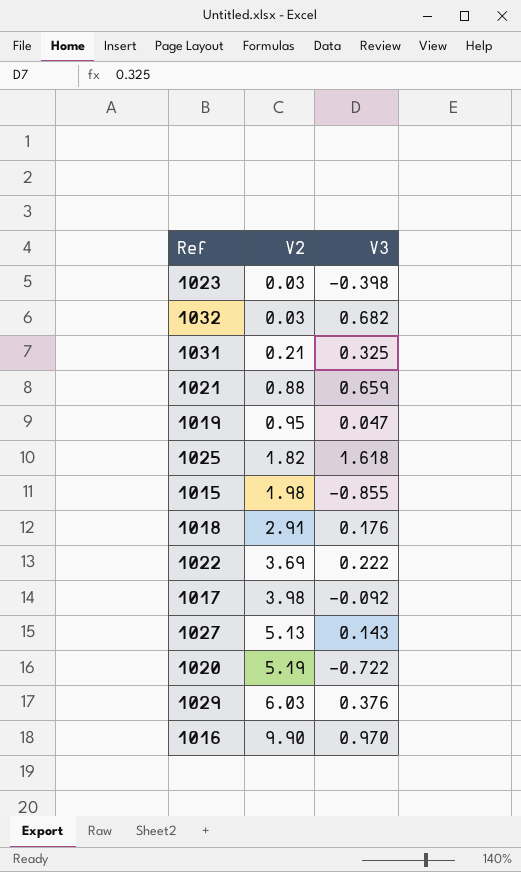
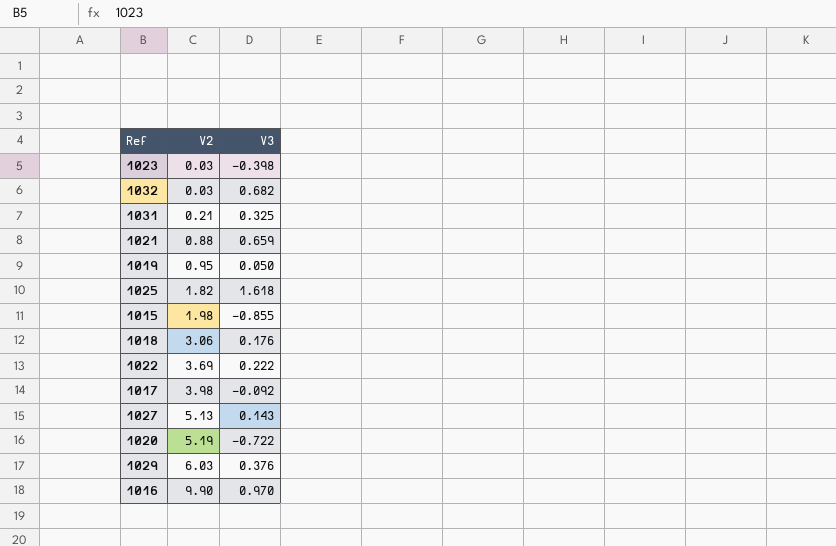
1019 | V3: 0.047 -> 0.050
1018 | V2: 2.91 -> 3.06

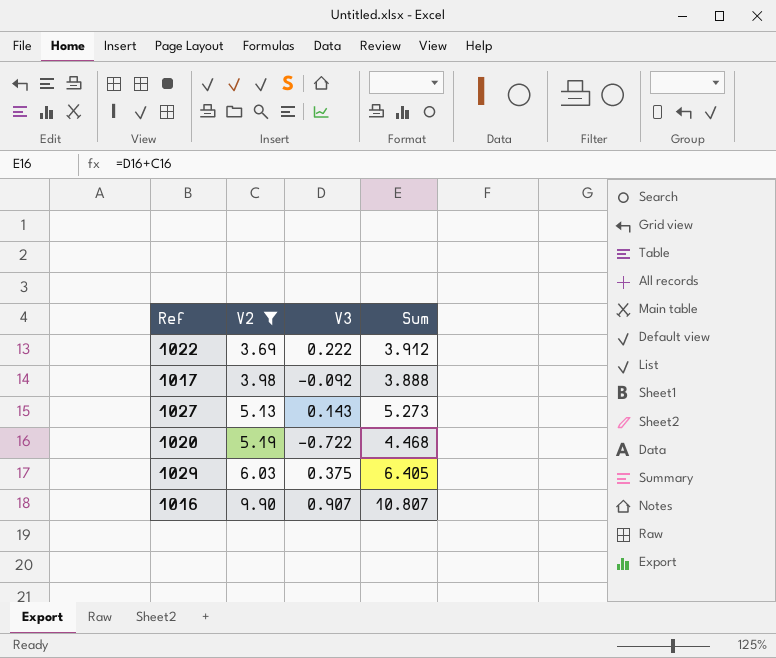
filter: none -> V2 >= 3.69
column Sum | formula: none -> [V2] + [V3]
1029 | V3: 0.376 -> 0.375
1016 | V3: 0.970 -> 0.907

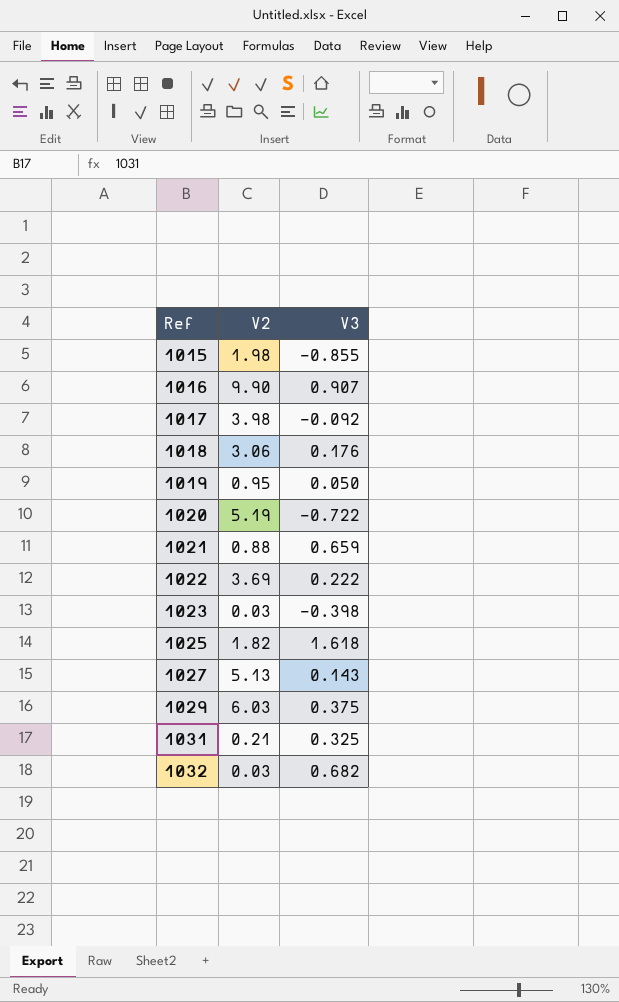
filter: V2 >= 3.69 -> none
row order: V2 ascending -> Ref ascending
column Sum | formula: [V2] + [V3] -> none

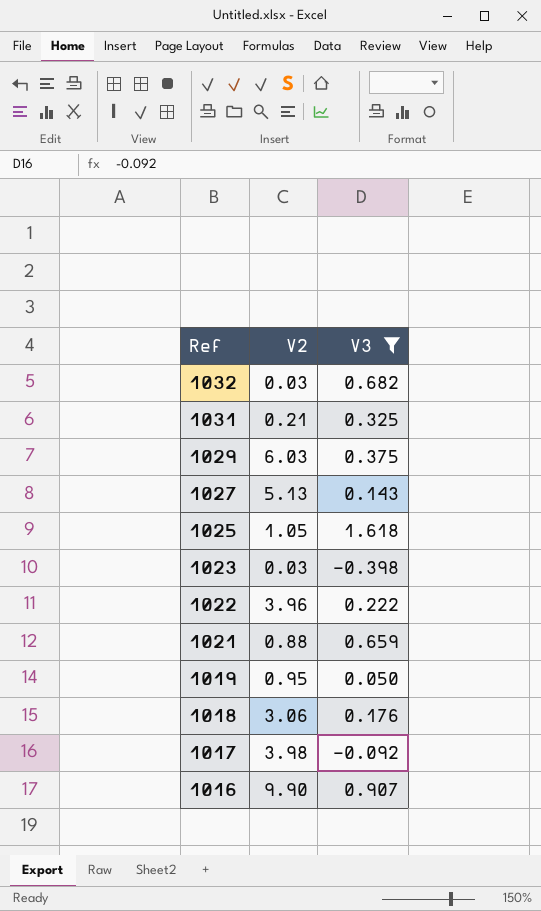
filter: none -> V3 >= -0.398
row order: Ref ascending -> Ref descending
1025 | V2: 1.82 -> 1.05
1022 | V2: 3.69 -> 3.96

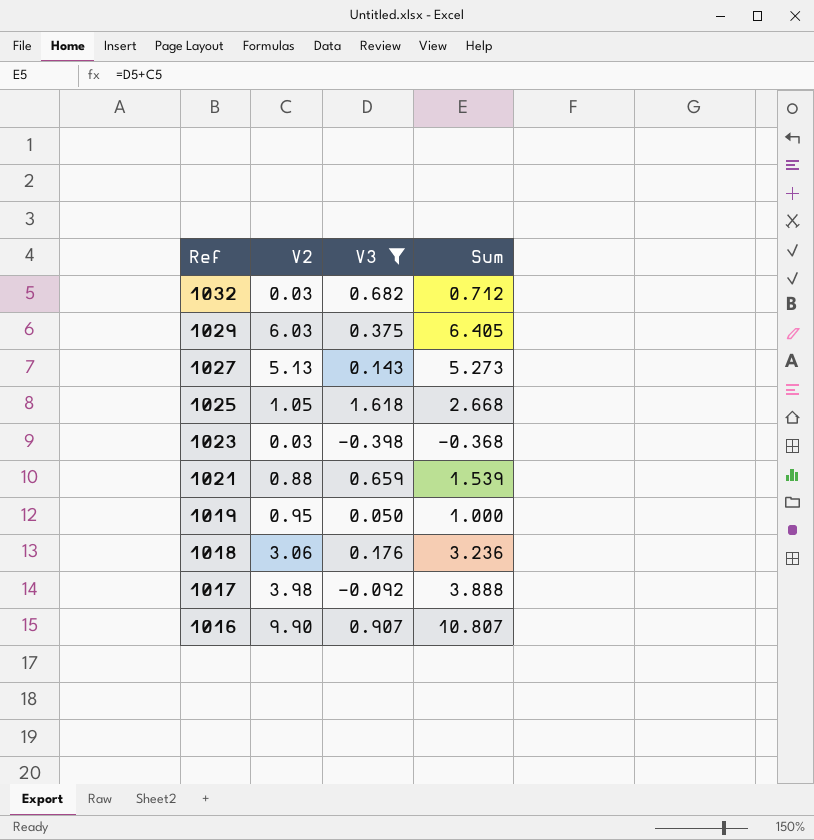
column Sum | formula: none -> [V2] + [V3]
row 1031: 0.21 | 0.325 -> none
row 1022: 3.96 | 0.222 -> none

